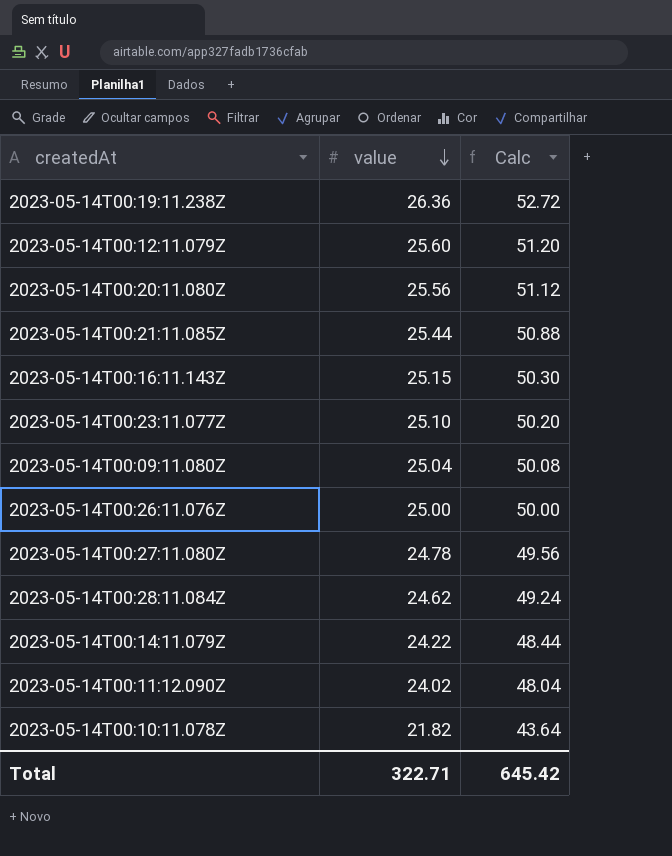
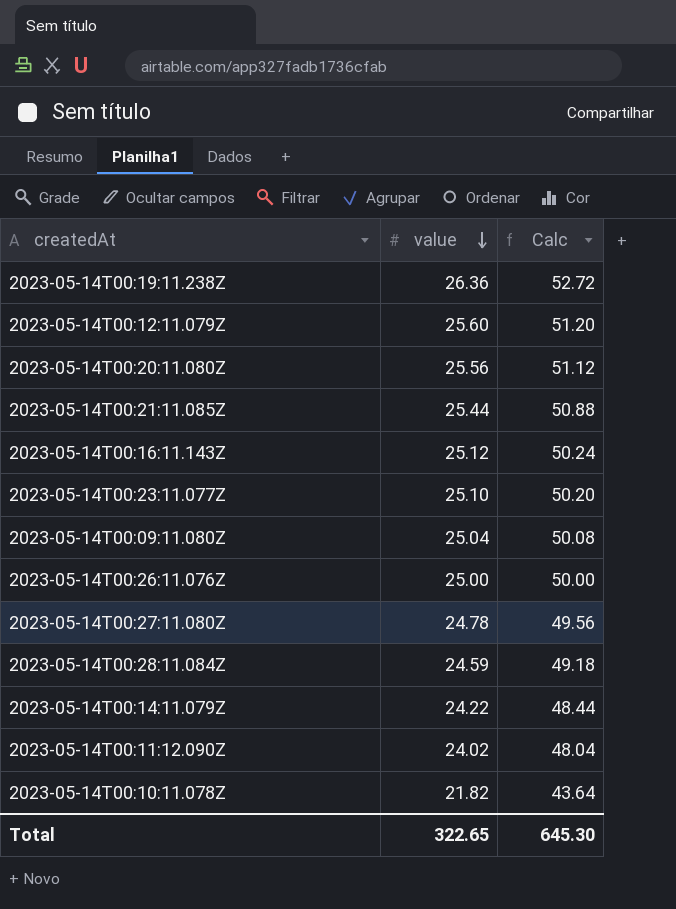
2023-05-14T00:16:11.143Z | value: 25.15 -> 25.12
2023-05-14T00:16:11.143Z | Calc: 50.30 -> 50.24
2023-05-14T00:28:11.084Z | value: 24.62 -> 24.59
2023-05-14T00:28:11.084Z | Calc: 49.24 -> 49.18
Total | value: 322.71 -> 322.65
Total | Calc: 645.42 -> 645.30

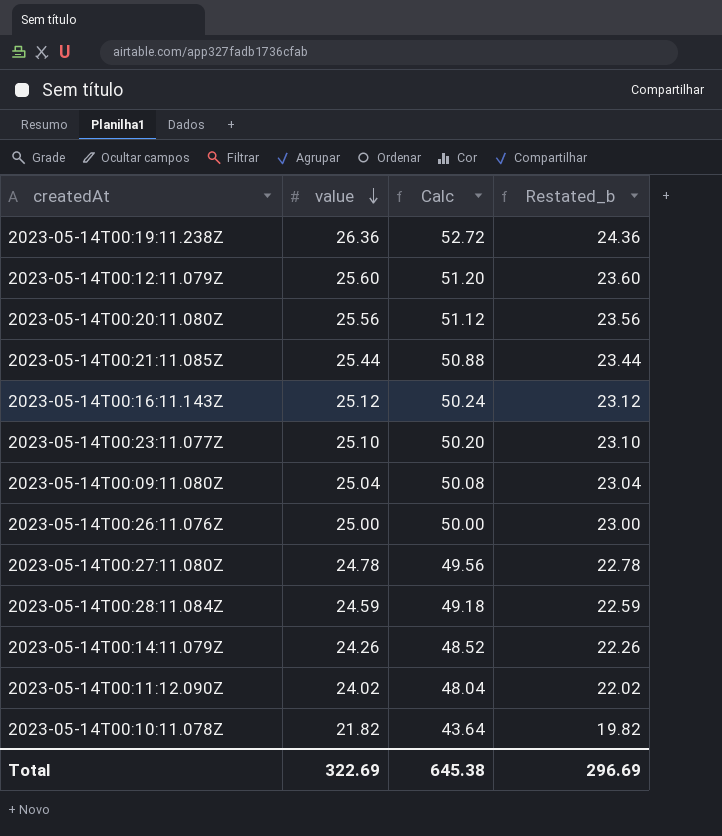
column Restated_b | formula: none -> [value] - 2
2023-05-14T00:14:11.079Z | value: 24.22 -> 24.26
2023-05-14T00:14:11.079Z | Calc: 48.44 -> 48.52
Total | value: 322.65 -> 322.69
Total | Calc: 645.30 -> 645.38

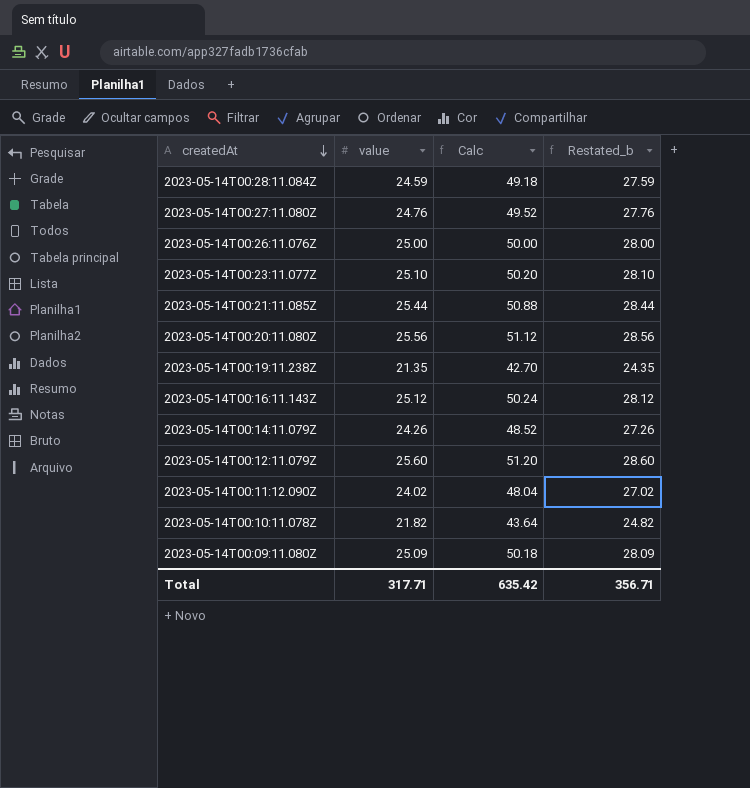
row order: value descending -> createdAt descending
column Restated_b | formula: [value] - 2 -> [value] + 3
2023-05-14T00:27:11.080Z | value: 24.78 -> 24.76
2023-05-14T00:27:11.080Z | Calc: 49.56 -> 49.52
2023-05-14T00:19:11.238Z | value: 26.36 -> 21.35
2023-05-14T00:19:11.238Z | Calc: 52.72 -> 42.70
2023-05-14T00:09:11.080Z | value: 25.04 -> 25.09
2023-05-14T00:09:11.080Z | Calc: 50.08 -> 50.18
Total | value: 322.69 -> 317.71
Total | Calc: 645.38 -> 635.42
Total | Restated_b: 296.69 -> 356.71

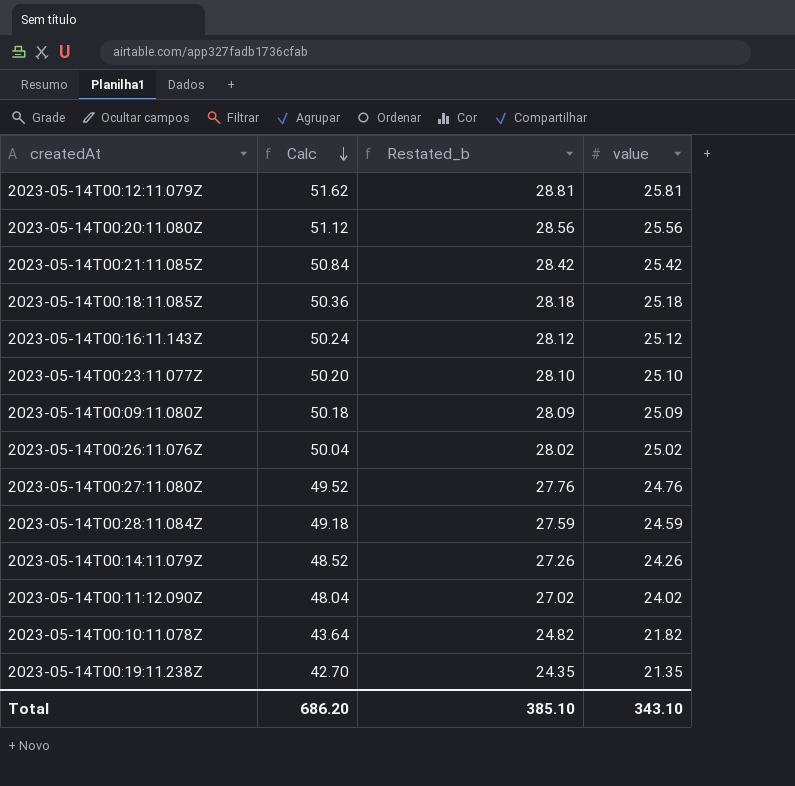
row order: createdAt descending -> Calc descending
column value | position: 2 -> 4
2023-05-14T00:12:11.079Z | Calc: 51.20 -> 51.62
2023-05-14T00:12:11.079Z | Restated_b: 28.60 -> 28.81
2023-05-14T00:12:11.079Z | value: 25.60 -> 25.81
2023-05-14T00:21:11.085Z | Calc: 50.88 -> 50.84
2023-05-14T00:21:11.085Z | Restated_b: 28.44 -> 28.42
2023-05-14T00:21:11.085Z | value: 25.44 -> 25.42
row 2023-05-14T00:18:11.085Z: none -> 50.36 | 28.18 | 25.18
2023-05-14T00:26:11.076Z | Calc: 50.00 -> 50.04
2023-05-14T00:26:11.076Z | Restated_b: 28.00 -> 28.02
2023-05-14T00:26:11.076Z | value: 25.00 -> 25.02
Total | Calc: 635.42 -> 686.20
Total | Restated_b: 356.71 -> 385.10
Total | value: 317.71 -> 343.10

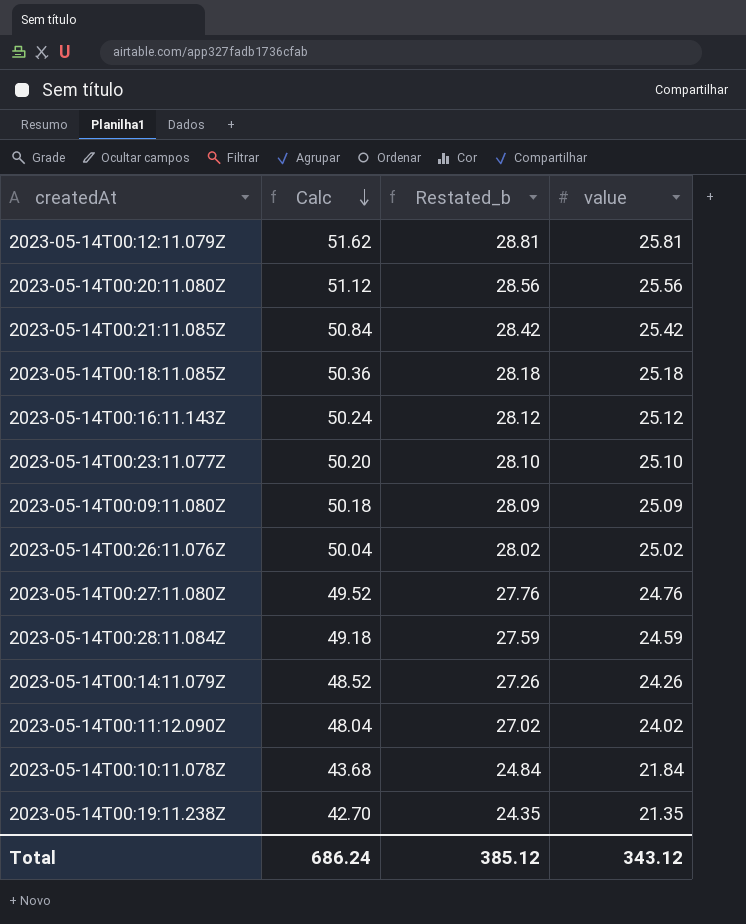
2023-05-14T00:10:11.078Z | Calc: 43.64 -> 43.68
2023-05-14T00:10:11.078Z | Restated_b: 24.82 -> 24.84
2023-05-14T00:10:11.078Z | value: 21.82 -> 21.84
Total | Calc: 686.20 -> 686.24
Total | Restated_b: 385.10 -> 385.12
Total | value: 343.10 -> 343.12

